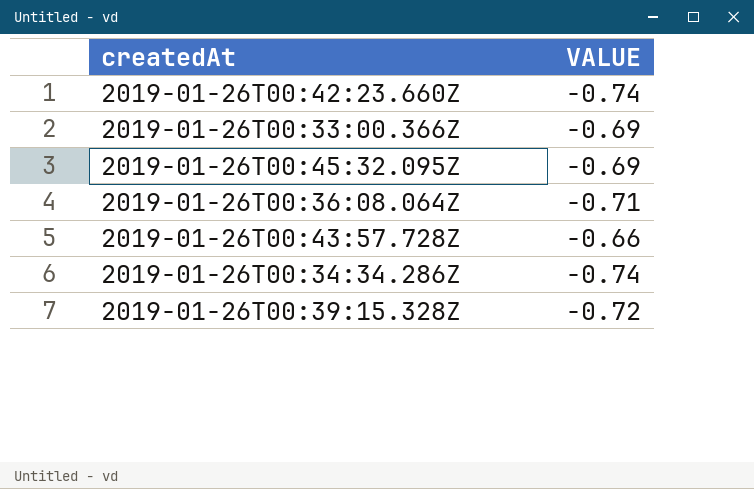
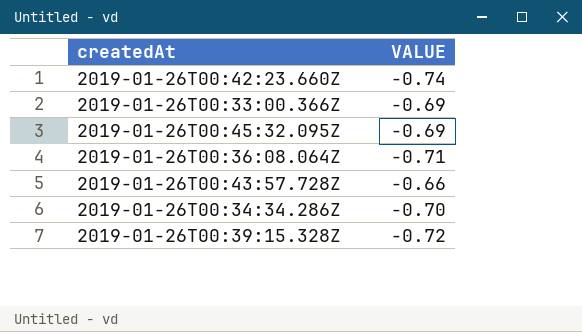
2019-01-26T00:34:34.286Z | VALUE: -0.74 -> -0.70

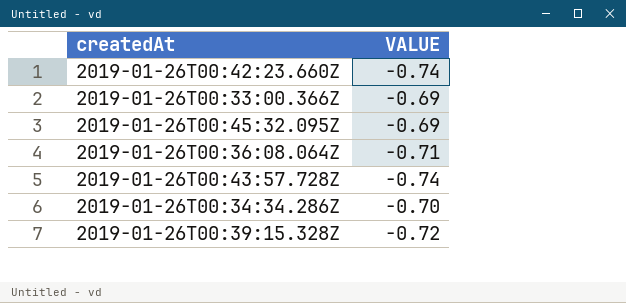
2019-01-26T00:43:57.728Z | VALUE: -0.66 -> -0.74

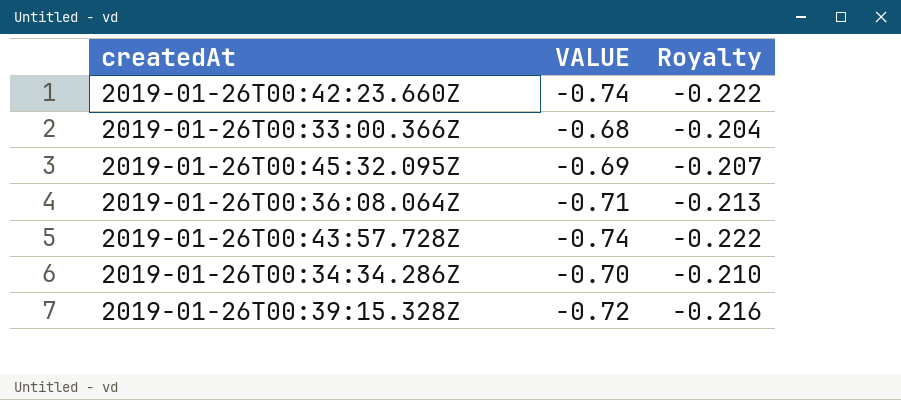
column Royalty | formula: none -> [VALUE] * 0.3
2019-01-26T00:33:00.366Z | VALUE: -0.69 -> -0.68

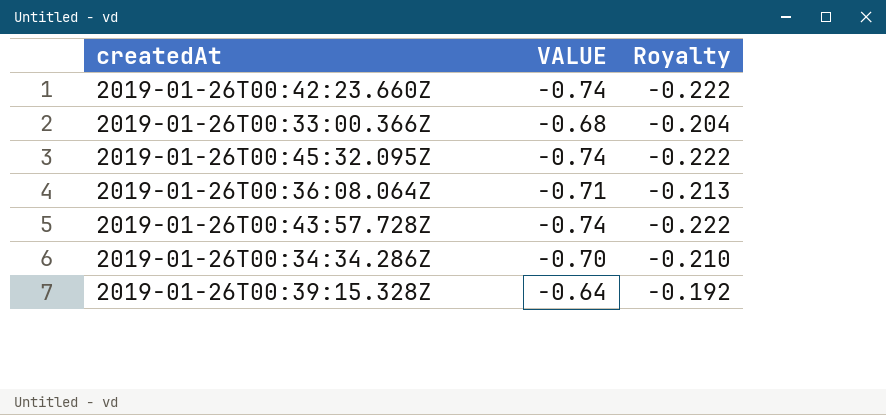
2019-01-26T00:45:32.095Z | VALUE: -0.69 -> -0.74
2019-01-26T00:45:32.095Z | Royalty: -0.207 -> -0.222
2019-01-26T00:39:15.328Z | VALUE: -0.72 -> -0.64
2019-01-26T00:39:15.328Z | Royalty: -0.216 -> -0.192

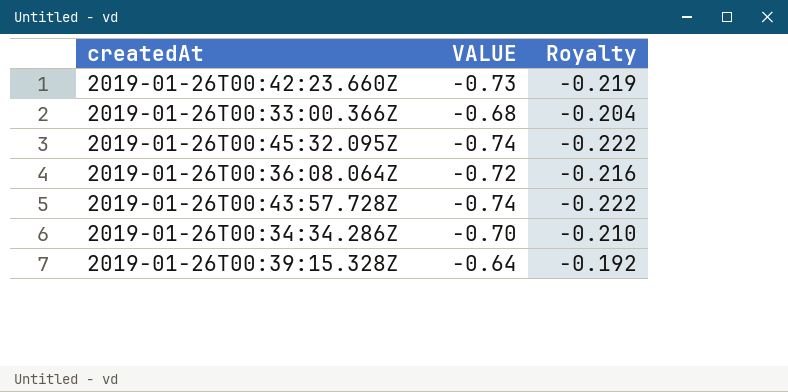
2019-01-26T00:42:23.660Z | VALUE: -0.74 -> -0.73
2019-01-26T00:42:23.660Z | Royalty: -0.222 -> -0.219
2019-01-26T00:36:08.064Z | VALUE: -0.71 -> -0.72
2019-01-26T00:36:08.064Z | Royalty: -0.213 -> -0.216

